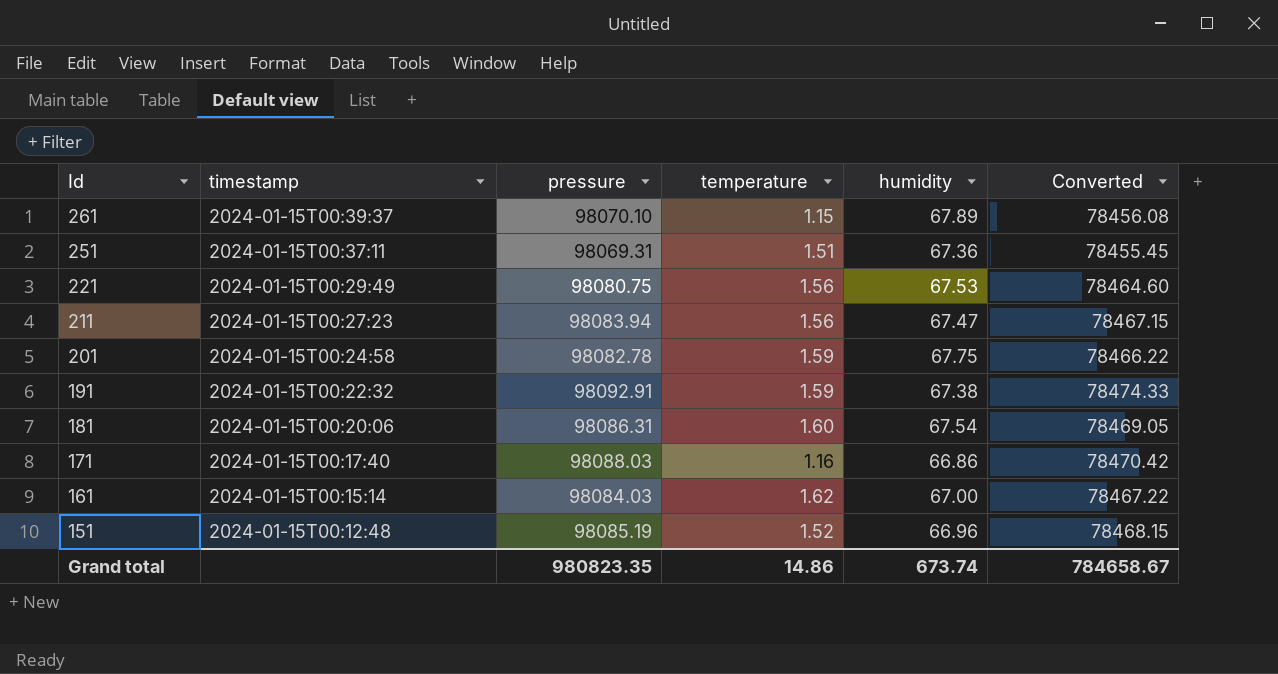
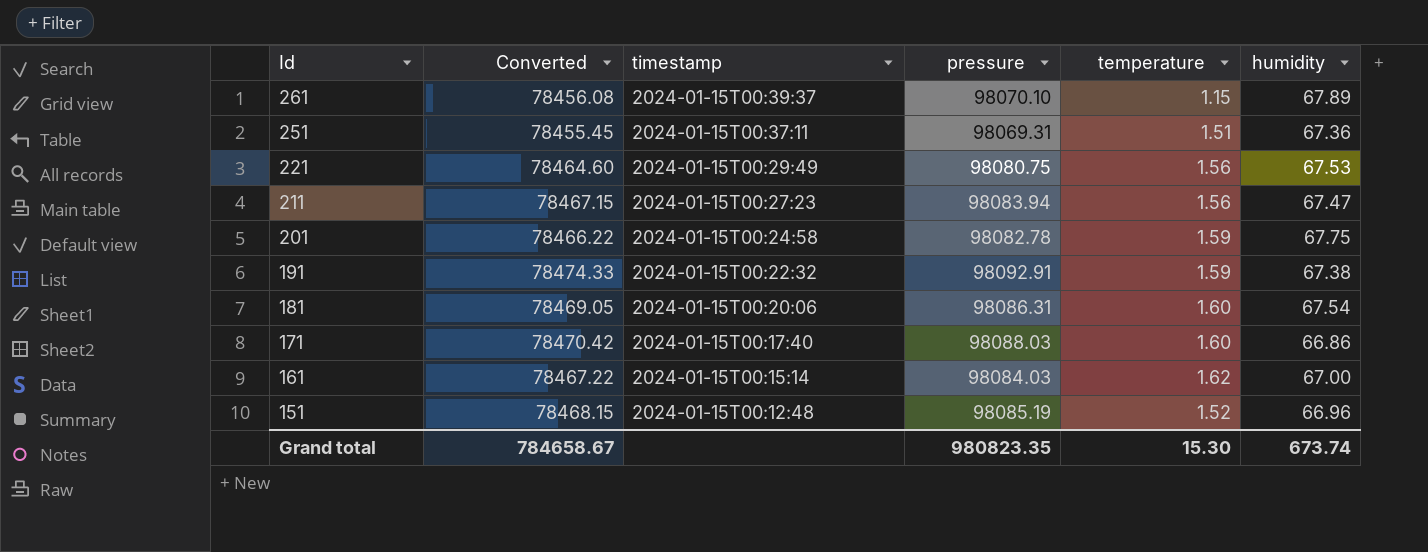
column Converted | position: 6 -> 2
171 | temperature: 1.16 -> 1.60
Grand total | temperature: 14.86 -> 15.30

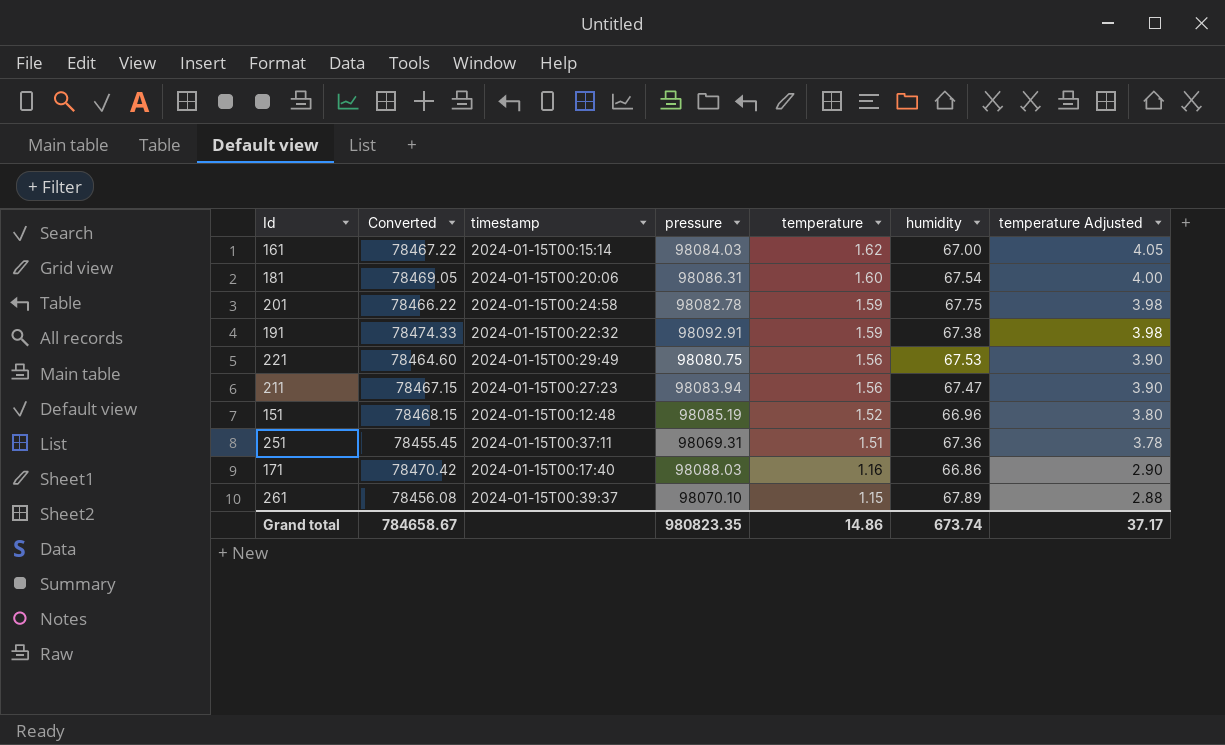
row order: Id descending -> temperature descending
column temperature Adjusted | formula: none -> [temperature] * 2.5
171 | temperature: 1.60 -> 1.16
Grand total | temperature: 15.30 -> 14.86

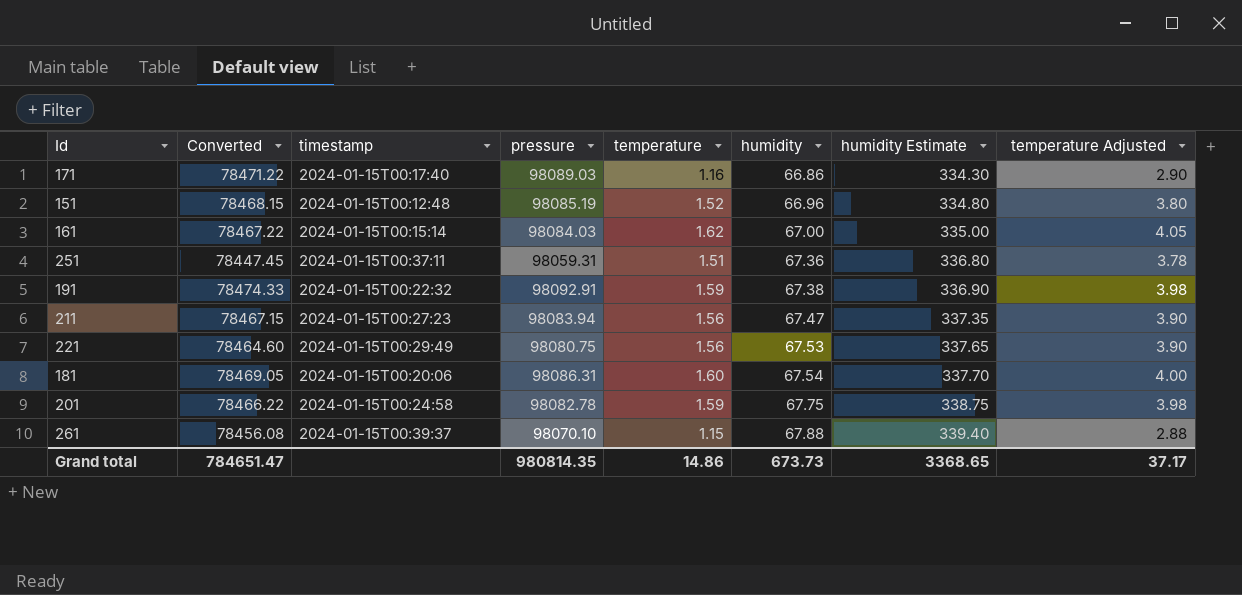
row order: temperature descending -> humidity ascending
column humidity Estimate | formula: none -> [humidity] * 5
171 | Converted: 78470.42 -> 78471.22
171 | pressure: 98088.03 -> 98089.03
251 | Converted: 78455.45 -> 78447.45
251 | pressure: 98069.31 -> 98059.31
261 | humidity: 67.89 -> 67.88
Grand total | Converted: 784658.67 -> 784651.47
Grand total | pressure: 980823.35 -> 980814.35
Grand total | humidity: 673.74 -> 673.73

